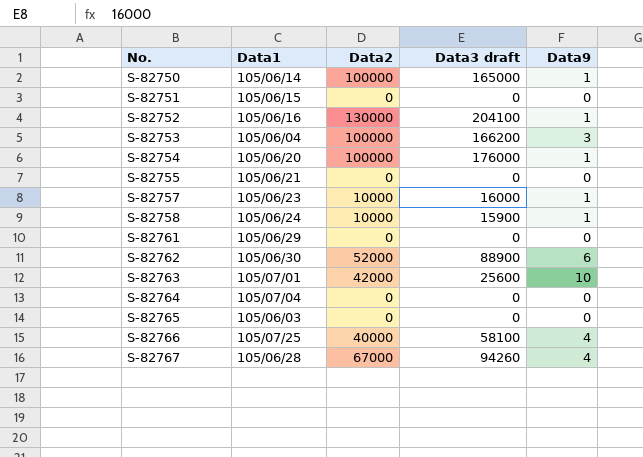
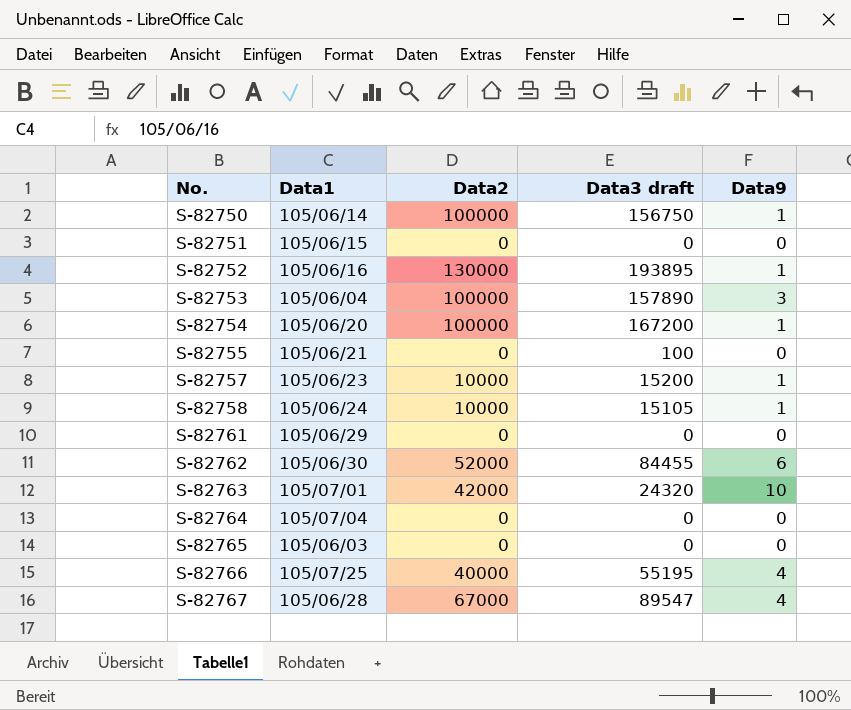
S-82750 | Data3 draft: 165000 -> 156750
S-82752 | Data3 draft: 204100 -> 193895
S-82753 | Data3 draft: 166200 -> 157890
S-82754 | Data3 draft: 176000 -> 167200
S-82755 | Data3 draft: 0 -> 100
S-82757 | Data3 draft: 16000 -> 15200
S-82758 | Data3 draft: 15900 -> 15105
S-82762 | Data3 draft: 88900 -> 84455
S-82763 | Data3 draft: 25600 -> 24320
S-82766 | Data3 draft: 58100 -> 55195
S-82767 | Data3 draft: 94260 -> 89547

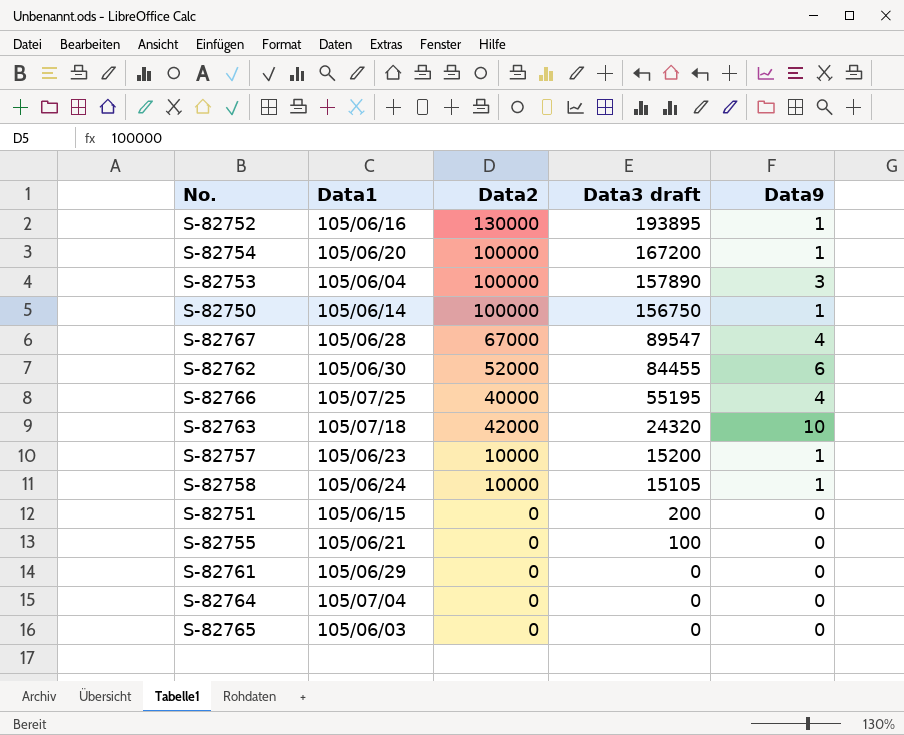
row order: No. ascending -> Data3 draft descending
S-82763 | Data1: 105/07/01 -> 105/07/18
S-82751 | Data3 draft: 0 -> 200

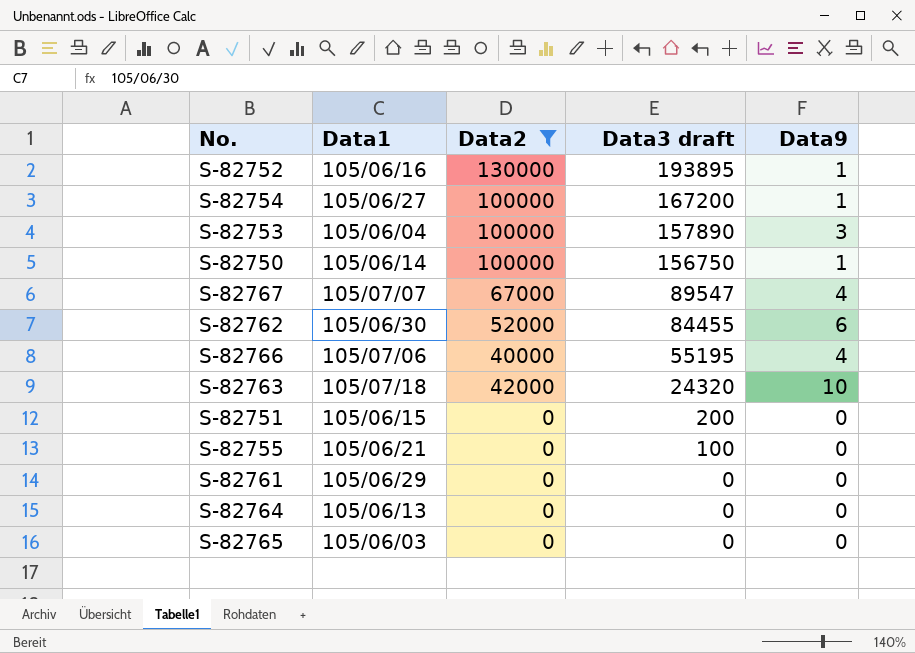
filter: none -> Data2 != 10000
S-82754 | Data1: 105/06/20 -> 105/06/27
S-82767 | Data1: 105/06/28 -> 105/07/07
S-82766 | Data1: 105/07/25 -> 105/07/06
S-82764 | Data1: 105/07/04 -> 105/06/13

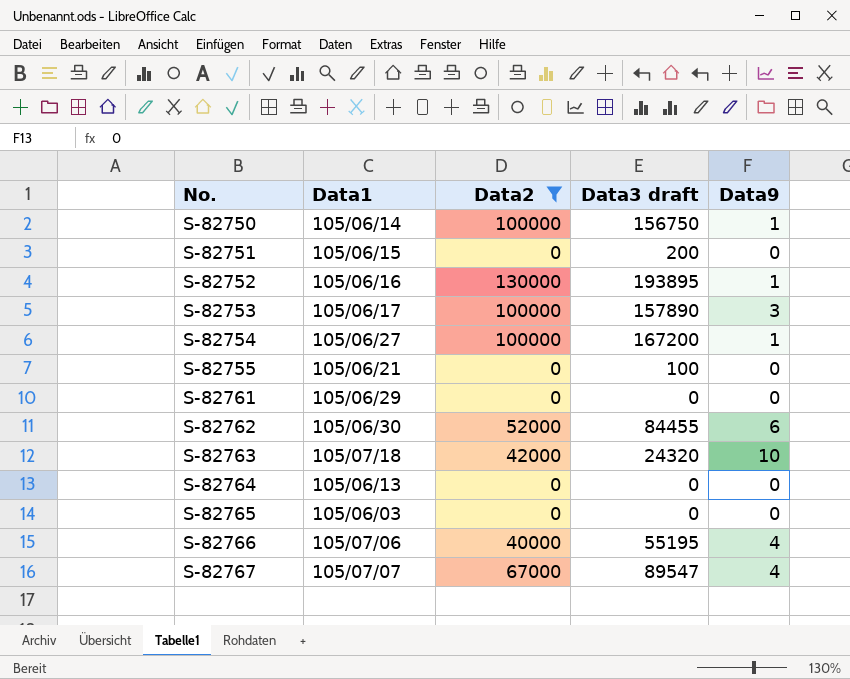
row order: Data3 draft descending -> No. ascending
S-82753 | Data1: 105/06/04 -> 105/06/17

